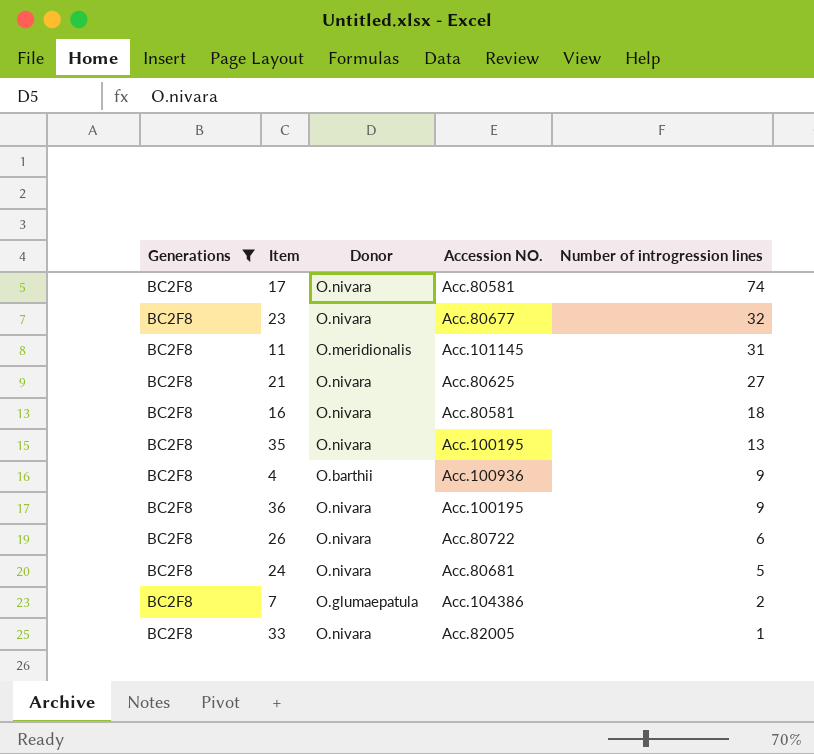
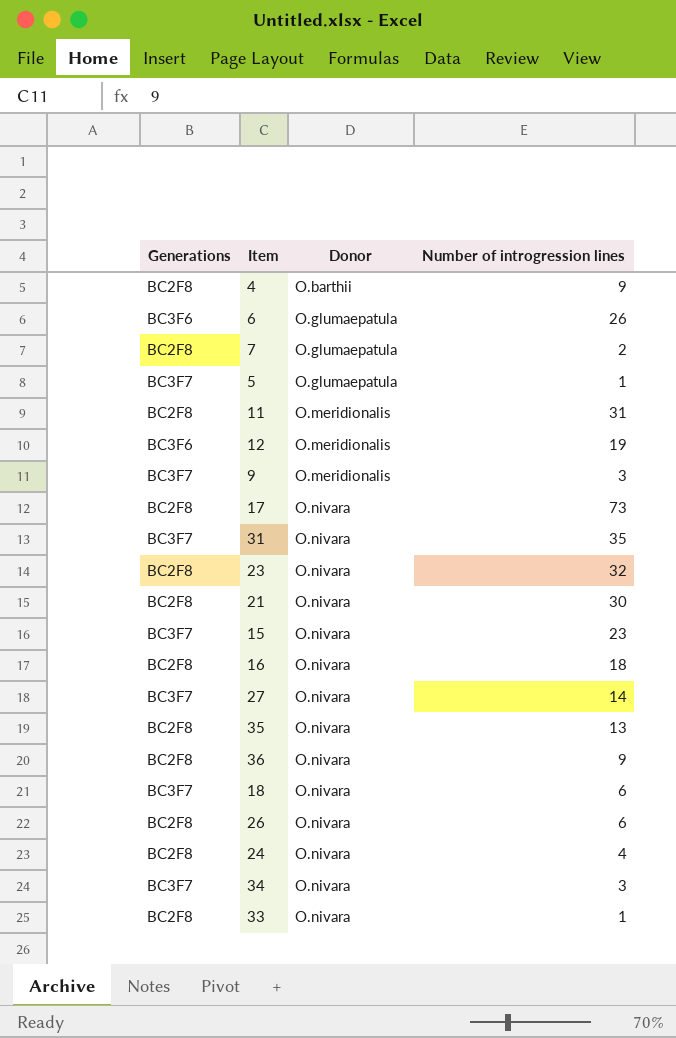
filter: Generations = BC2F8 -> none
row order: Number of introgression lines descending -> Donor ascending
column Accession NO. | position: 4 -> none
17 | Number of introgression lines: 74 -> 73
21 | Number of introgression lines: 27 -> 30
24 | Number of introgression lines: 5 -> 4

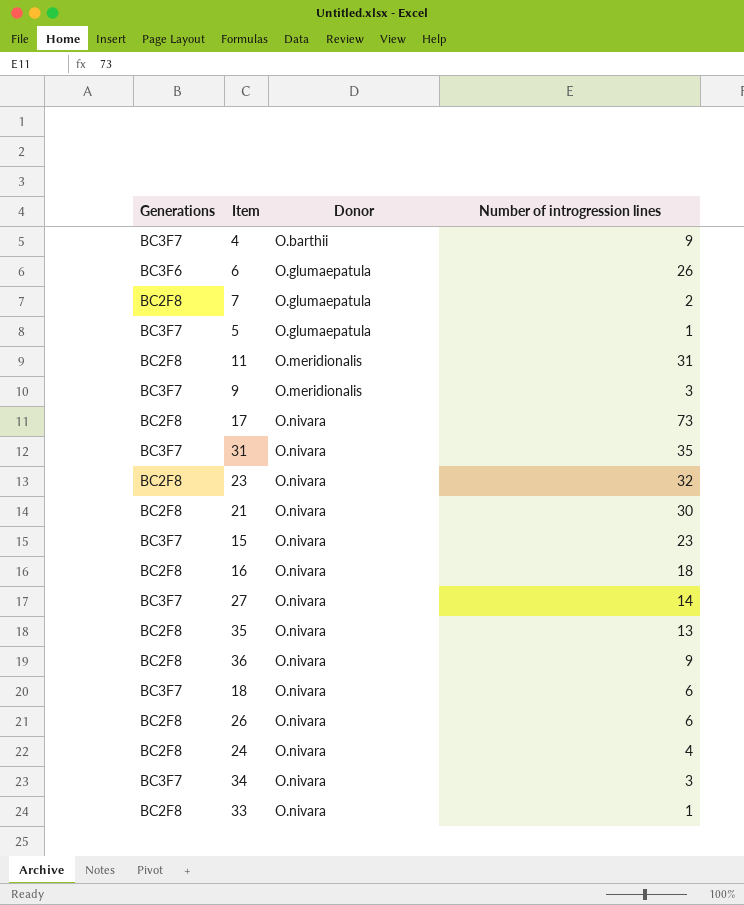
row 12: BC3F6 | O.meridionalis | 19 -> none
4 | Generations: BC2F8 -> BC3F7

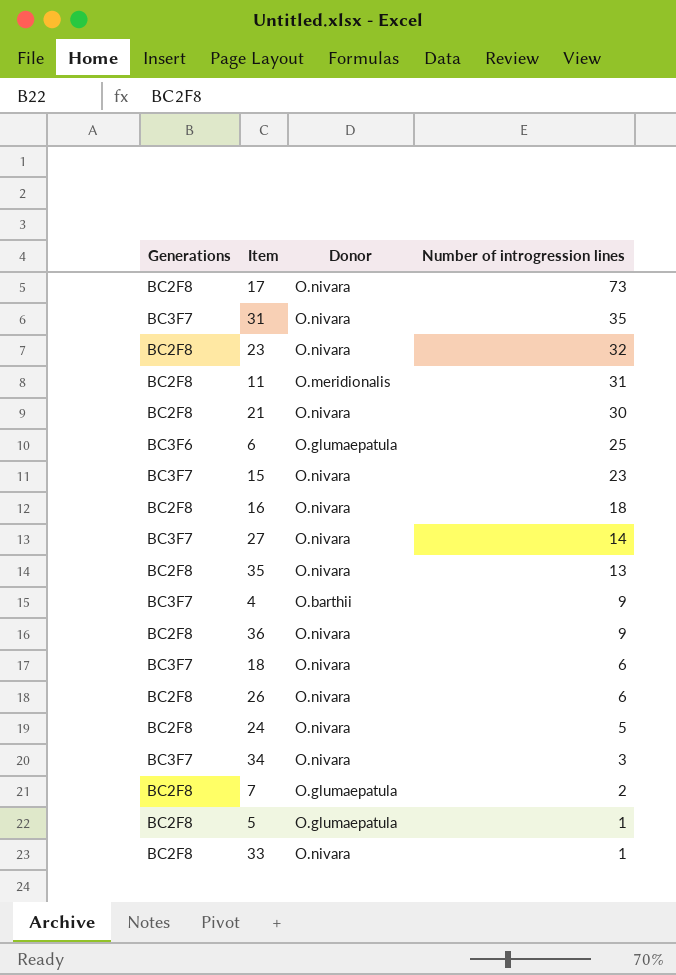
row order: Donor ascending -> Number of introgression lines descending
row 9: BC3F7 | O.meridionalis | 3 -> none
6 | Number of introgression lines: 26 -> 25
24 | Number of introgression lines: 4 -> 5
5 | Generations: BC3F7 -> BC2F8

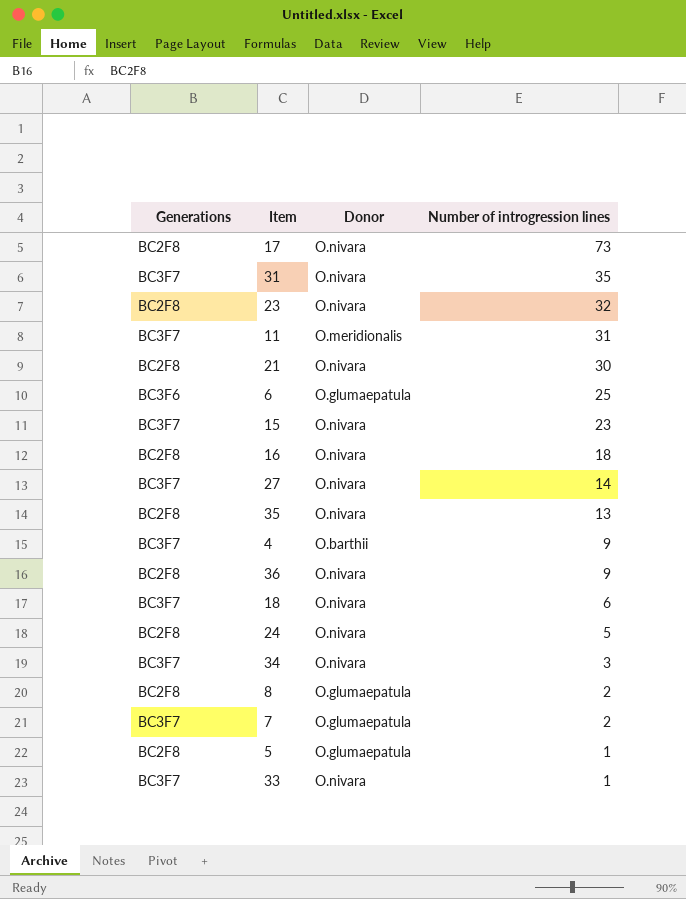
row 26: BC2F8 | O.nivara | 6 -> none
11 | Generations: BC2F8 -> BC3F7
row 8: none -> BC2F8 | O.glumaepatula | 2
7 | Generations: BC2F8 -> BC3F7
33 | Generations: BC2F8 -> BC3F7

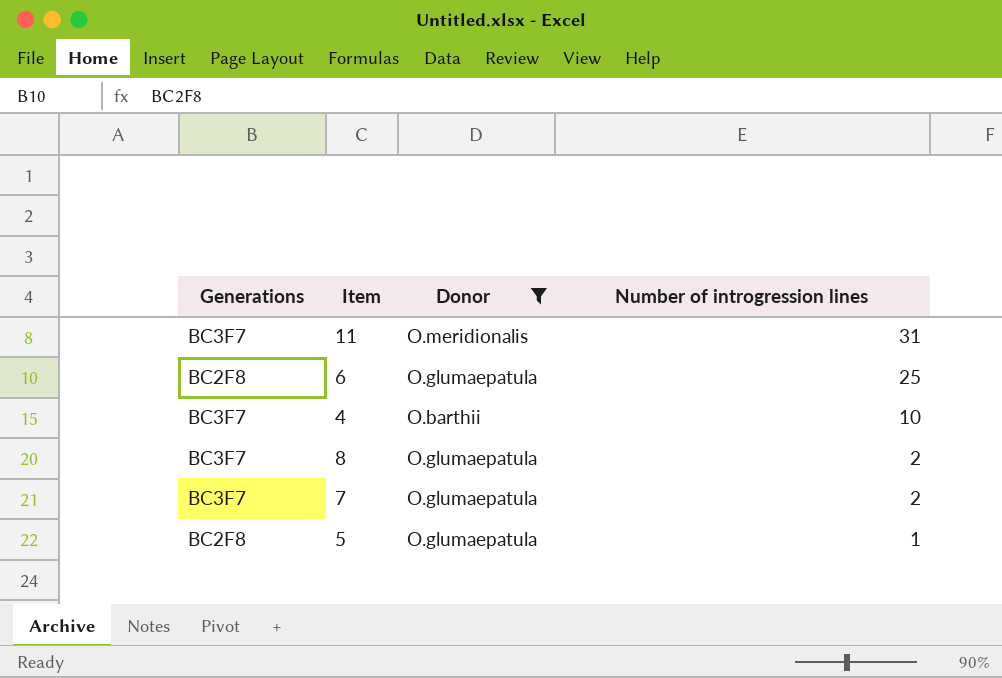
filter: none -> Donor != O.nivara
6 | Generations: BC3F6 -> BC2F8
4 | Number of introgression lines: 9 -> 10
8 | Generations: BC2F8 -> BC3F7

